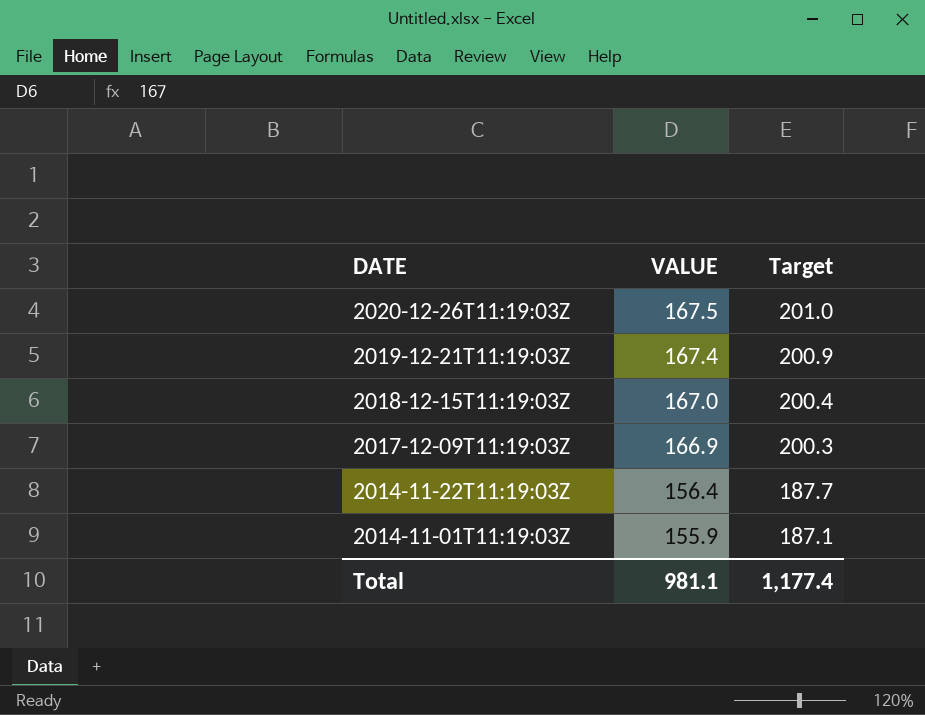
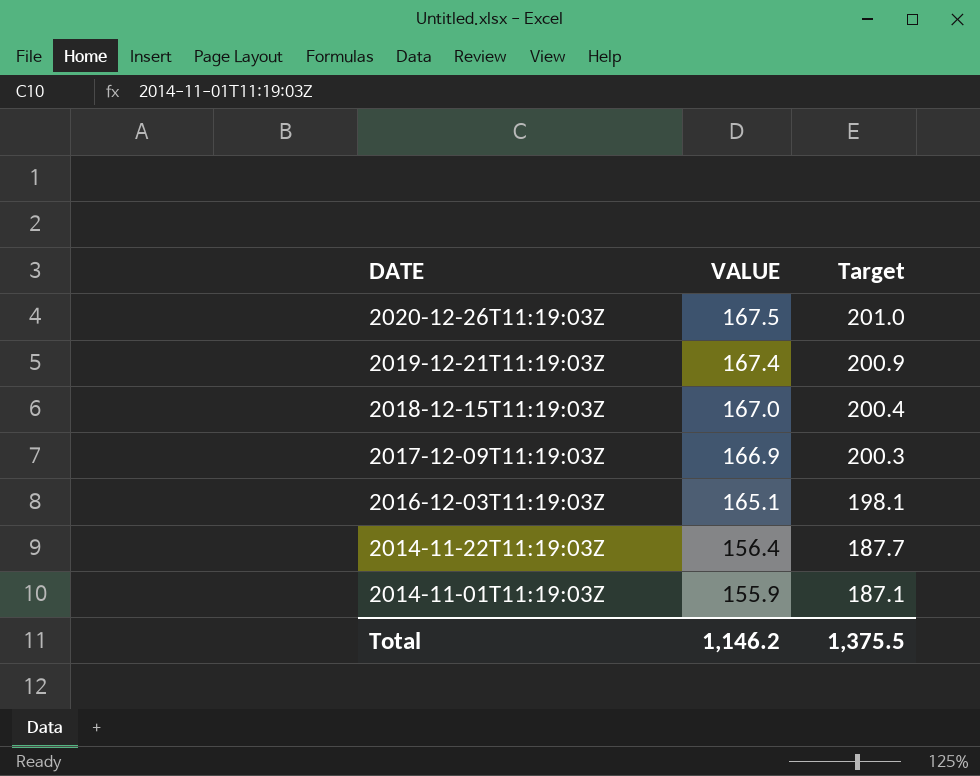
row 2016-12-03T11:19:03Z: none -> 165.1 | 198.1
Total | VALUE: 981.1 -> 1,146.2
Total | Target: 1,177.4 -> 1,375.5

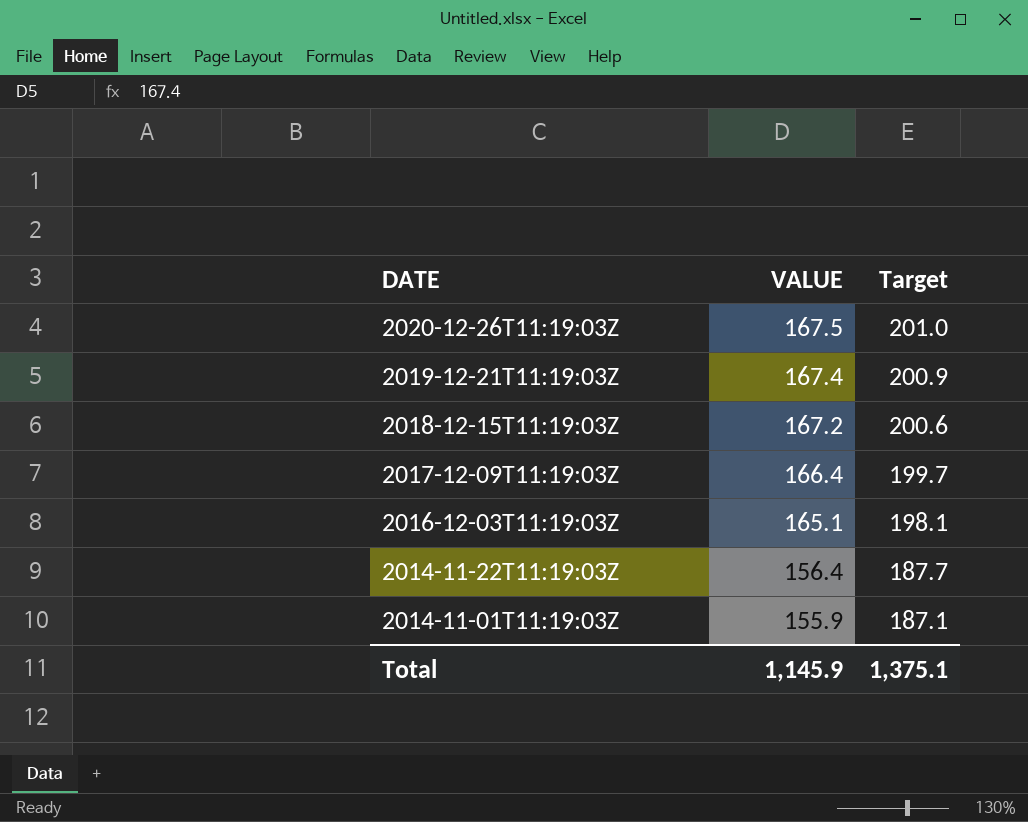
2018-12-15T11:19:03Z | VALUE: 167.0 -> 167.2
2018-12-15T11:19:03Z | Target: 200.4 -> 200.6
2017-12-09T11:19:03Z | VALUE: 166.9 -> 166.4
2017-12-09T11:19:03Z | Target: 200.3 -> 199.7
Total | VALUE: 1,146.2 -> 1,145.9
Total | Target: 1,375.5 -> 1,375.1

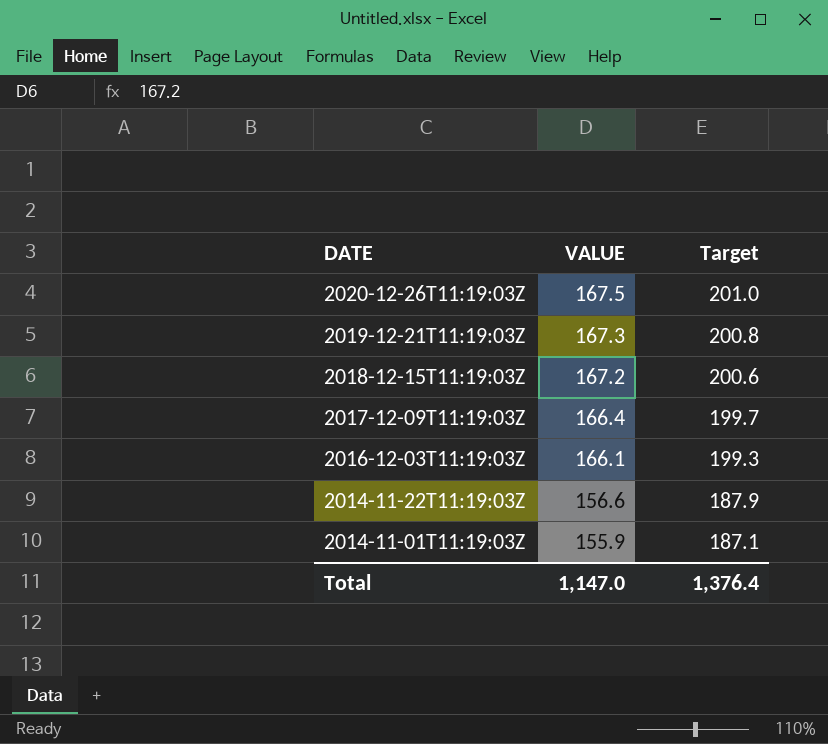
2019-12-21T11:19:03Z | VALUE: 167.4 -> 167.3
2019-12-21T11:19:03Z | Target: 200.9 -> 200.8
2016-12-03T11:19:03Z | VALUE: 165.1 -> 166.1
2016-12-03T11:19:03Z | Target: 198.1 -> 199.3
2014-11-22T11:19:03Z | VALUE: 156.4 -> 156.6
2014-11-22T11:19:03Z | Target: 187.7 -> 187.9
Total | VALUE: 1,145.9 -> 1,147.0
Total | Target: 1,375.1 -> 1,376.4

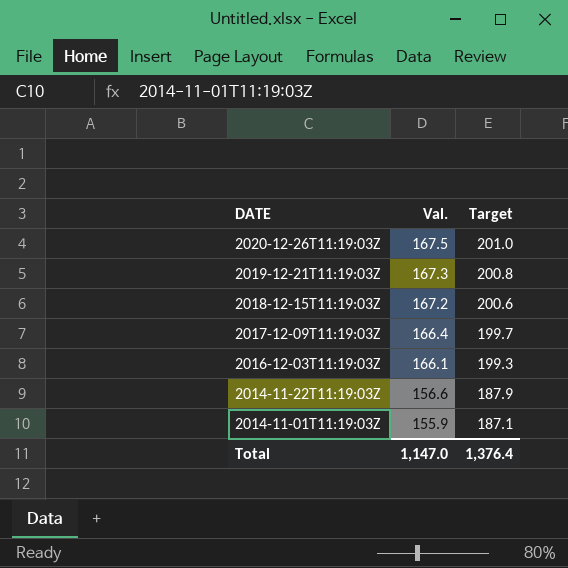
column name: VALUE -> Val.

